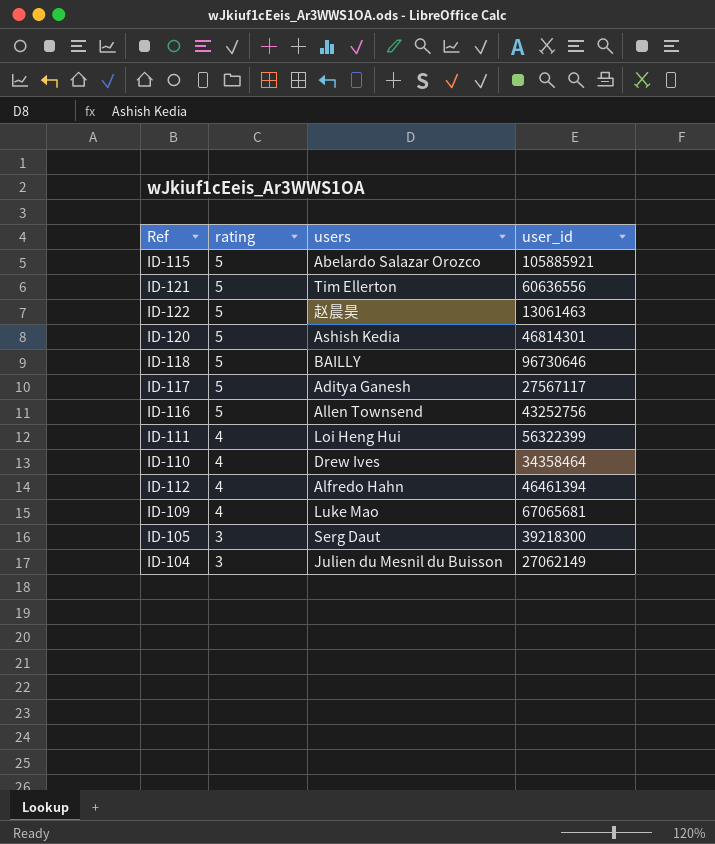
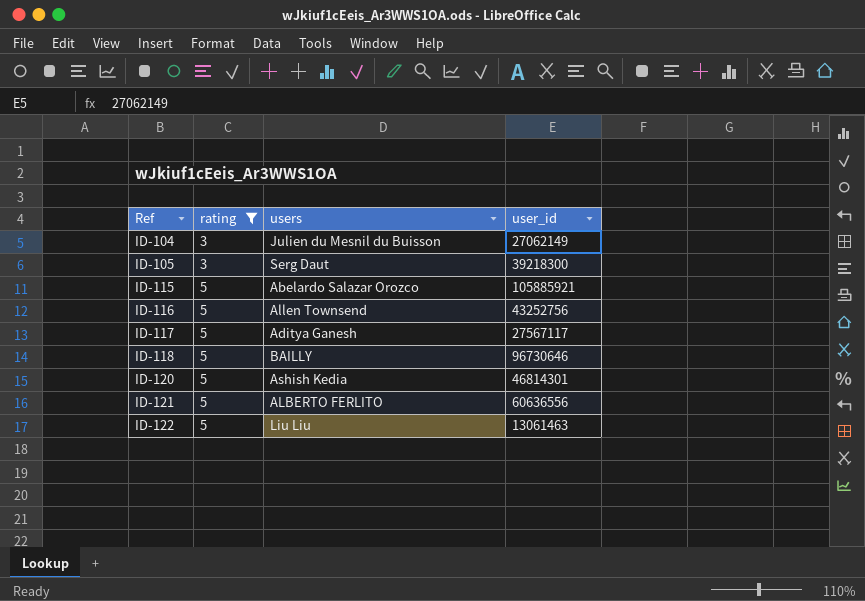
filter: none -> rating != 4
row order: rating descending -> Ref ascending
ID-121 | users: Tim Ellerton -> ALBERTO FERLITO
ID-122 | users: 赵晨昊 -> Liu Liu

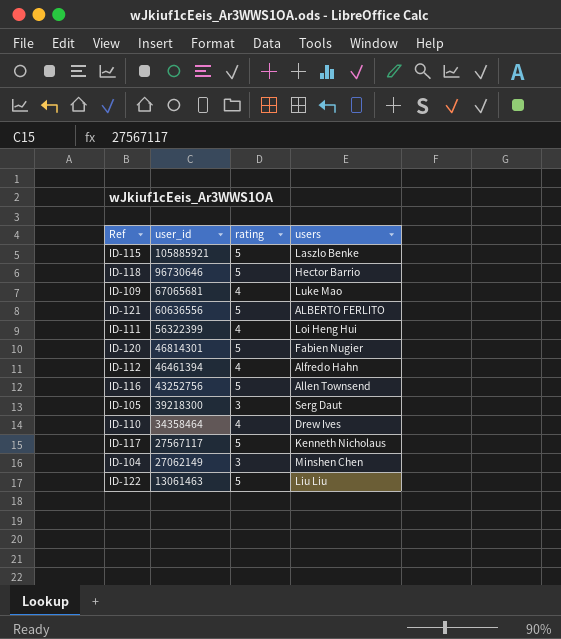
filter: rating != 4 -> none
row order: Ref ascending -> user_id descending
column user_id | position: 4 -> 2
ID-115 | users: Abelardo Salazar Orozco -> Laszlo Benke
ID-118 | users: BAILLY -> Hector Barrio
ID-120 | users: Ashish Kedia -> Fabien Nugier
ID-117 | users: Aditya Ganesh -> Kenneth Nicholaus
ID-104 | users: Julien du Mesnil du Buisson -> Minshen Chen

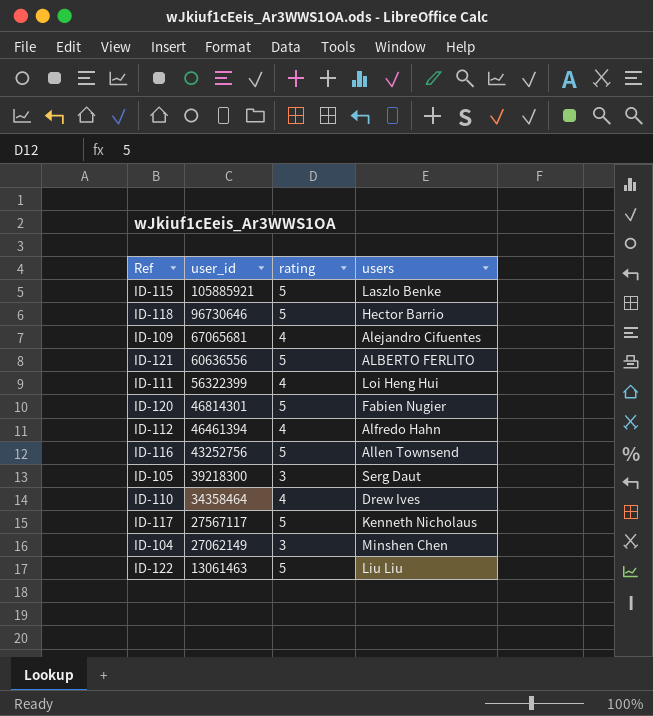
ID-109 | users: Luke Mao -> Alejandro Cifuentes

